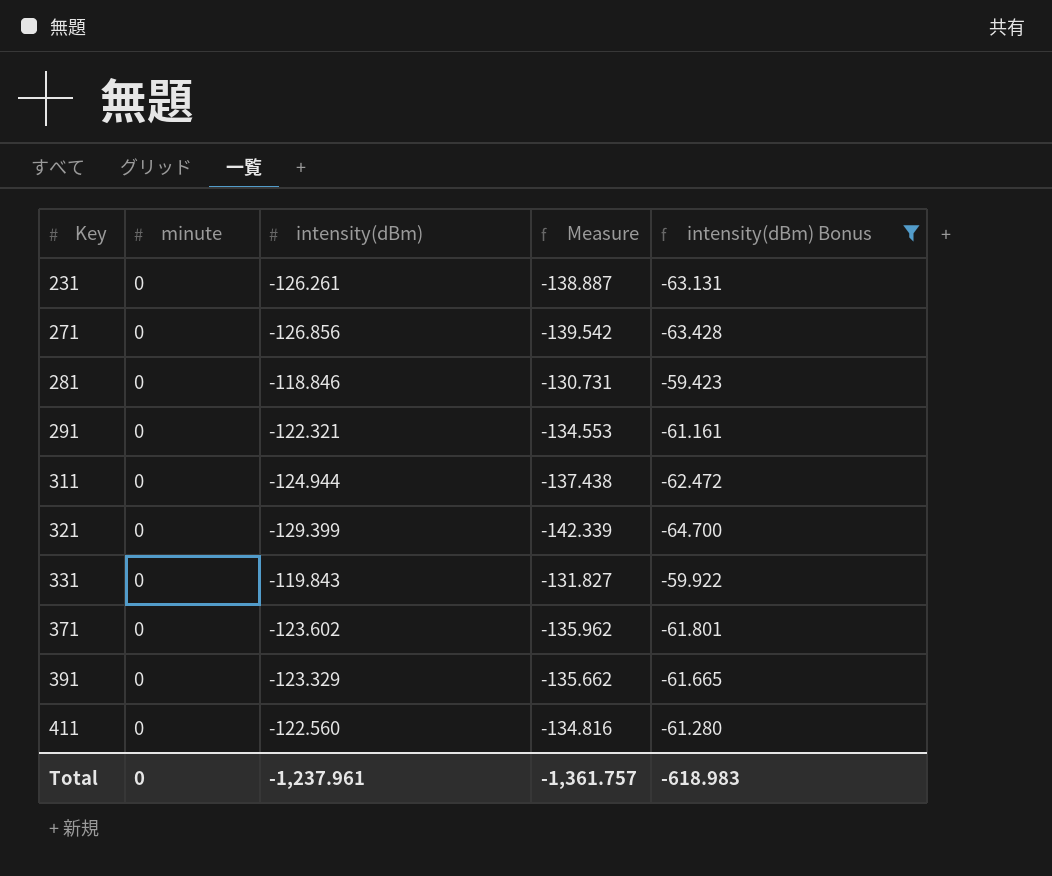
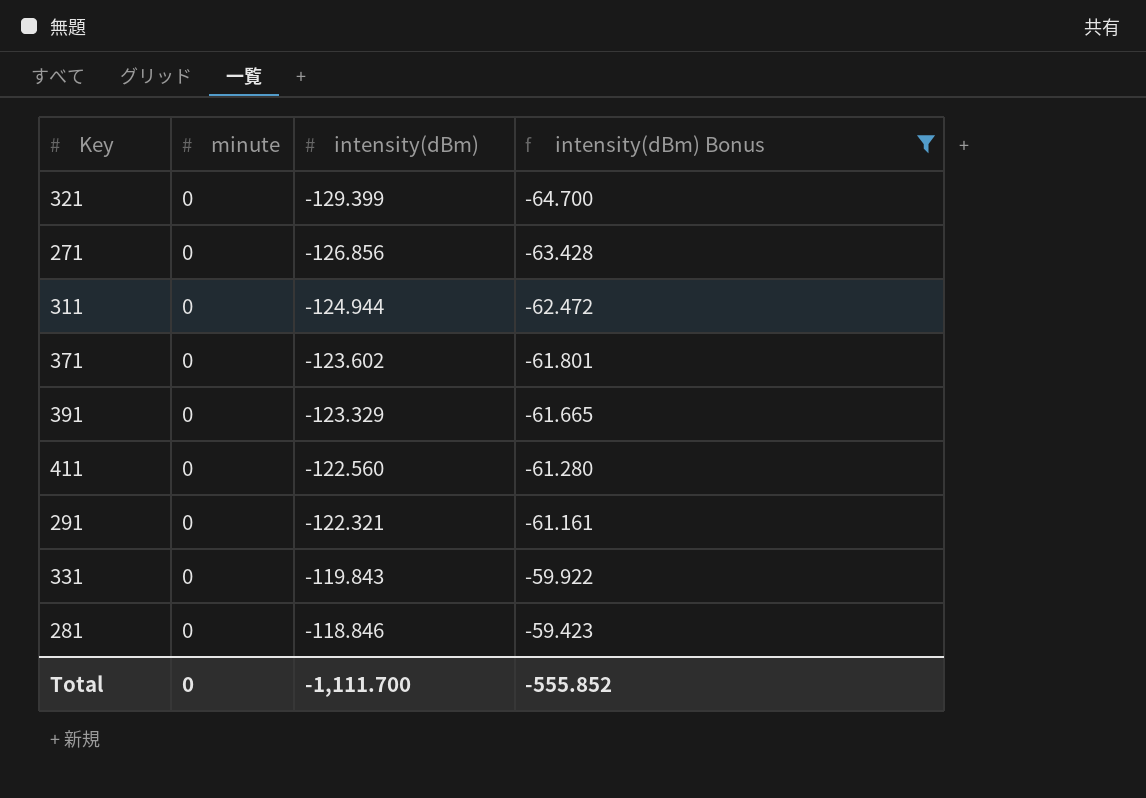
row order: Key ascending -> intensity(dBm) ascending
column Measure | formula: [intensity(dBm)] * 1.1 -> none
row 231: 0 | -126.261 | -138.887 | -63.131 -> none
Total | intensity(dBm): -1,237.961 -> -1,111.700
Total | intensity(dBm) Bonus: -618.983 -> -555.852

